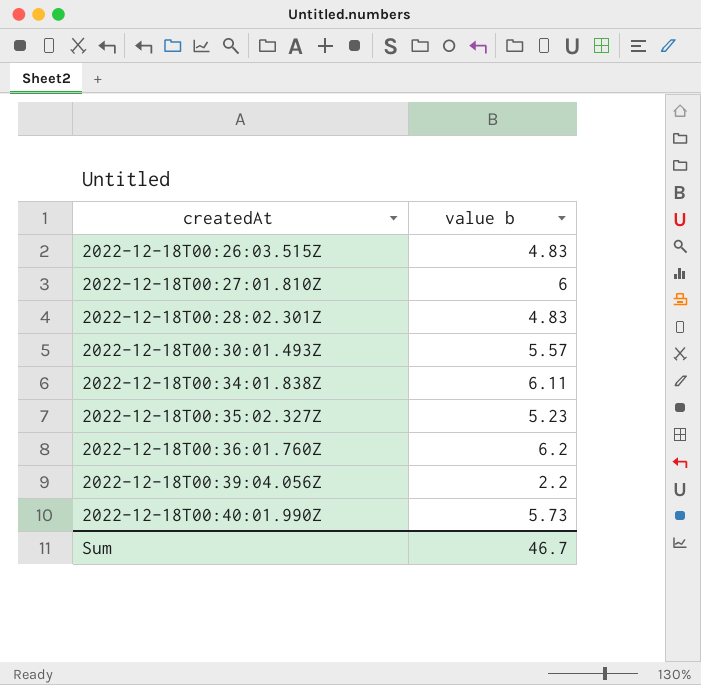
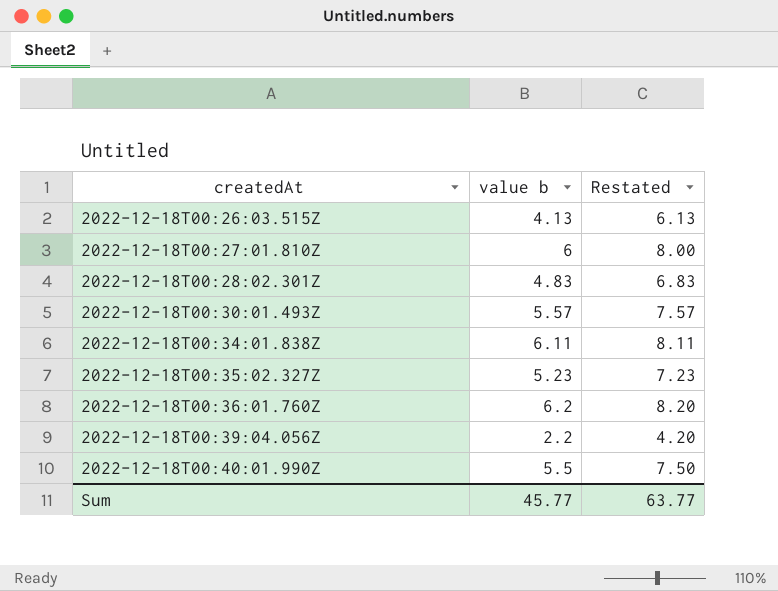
column Restated | formula: none -> [value b] + 2
2022-12-18T00:26:03.515Z | value b: 4.83 -> 4.13
2022-12-18T00:40:01.990Z | value b: 5.73 -> 5.5
Sum | value b: 46.7 -> 45.77

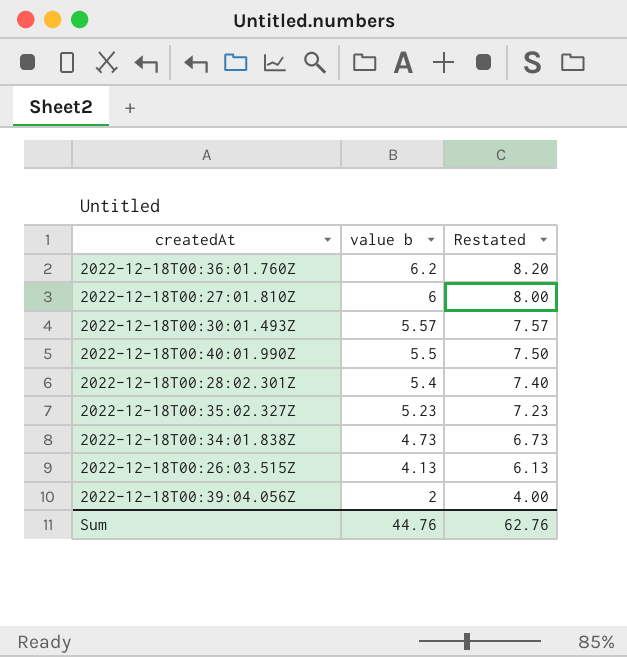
row order: createdAt ascending -> value b descending
2022-12-18T00:28:02.301Z | value b: 4.83 -> 5.4
2022-12-18T00:28:02.301Z | Restated: 6.83 -> 7.40
2022-12-18T00:34:01.838Z | value b: 6.11 -> 4.73
2022-12-18T00:34:01.838Z | Restated: 8.11 -> 6.73
2022-12-18T00:39:04.056Z | value b: 2.2 -> 2
2022-12-18T00:39:04.056Z | Restated: 4.20 -> 4.00
Sum | value b: 45.77 -> 44.76
Sum | Restated: 63.77 -> 62.76

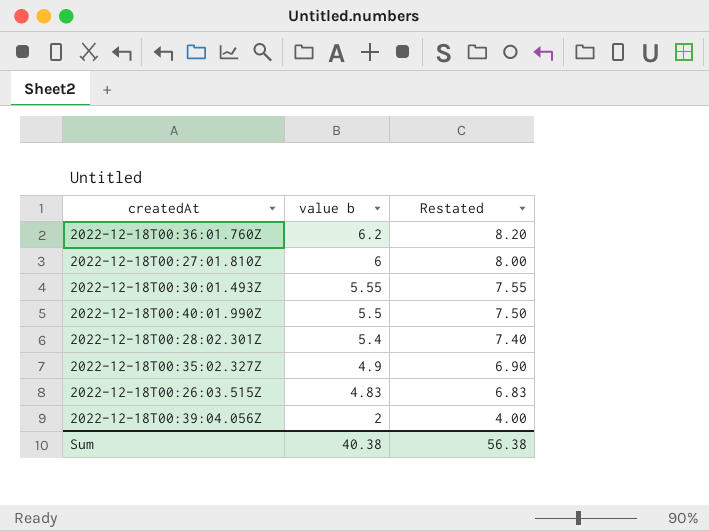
row 2022-12-18T00:34:01.838Z: 4.73 | 6.73 -> none
2022-12-18T00:30:01.493Z | value b: 5.57 -> 5.55
2022-12-18T00:30:01.493Z | Restated: 7.57 -> 7.55
2022-12-18T00:35:02.327Z | value b: 5.23 -> 4.9
2022-12-18T00:35:02.327Z | Restated: 7.23 -> 6.90
2022-12-18T00:26:03.515Z | value b: 4.13 -> 4.83
2022-12-18T00:26:03.515Z | Restated: 6.13 -> 6.83
Sum | value b: 44.76 -> 40.38
Sum | Restated: 62.76 -> 56.38

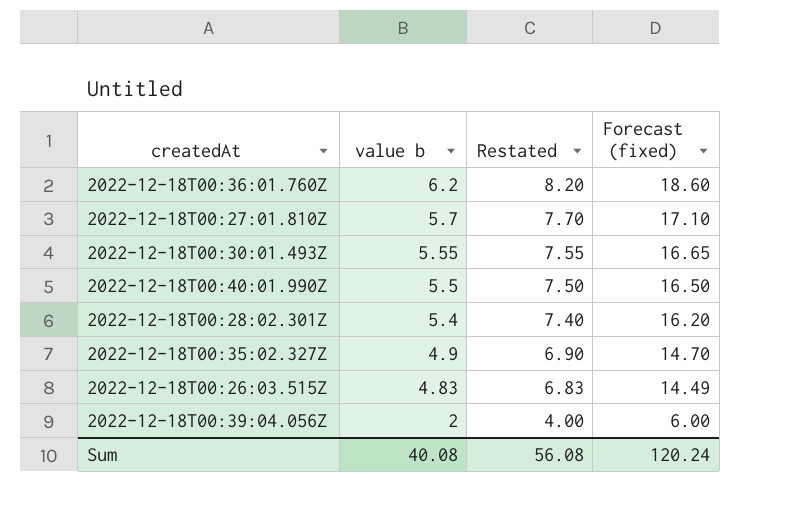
column Forecast (fixed) | formula: none -> [value b] * 3
2022-12-18T00:27:01.810Z | value b: 6 -> 5.7
2022-12-18T00:27:01.810Z | Restated: 8.00 -> 7.70
Sum | value b: 40.38 -> 40.08
Sum | Restated: 56.38 -> 56.08

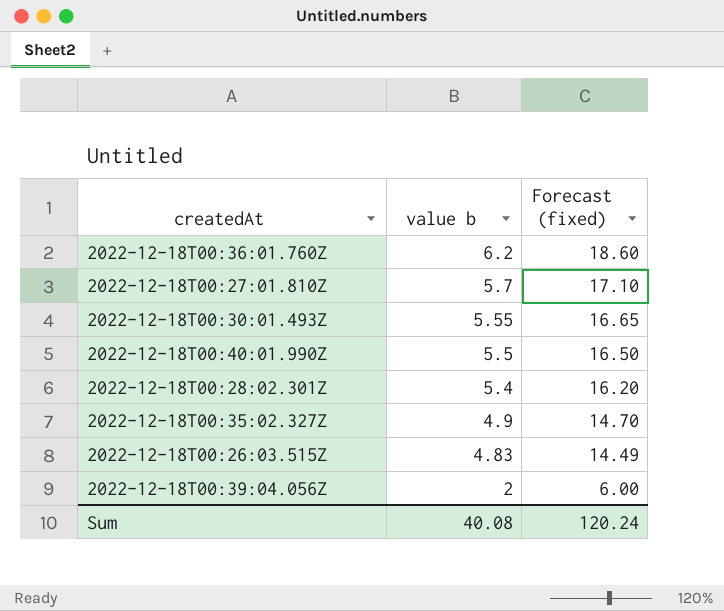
column Restated | formula: [value b] + 2 -> none

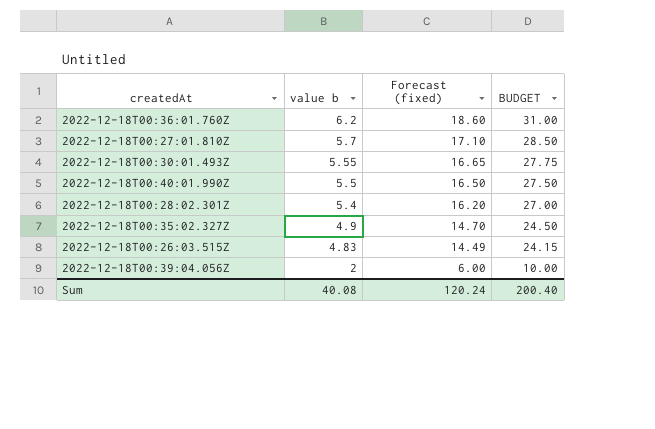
column BUDGET | formula: none -> [value b] * 5

